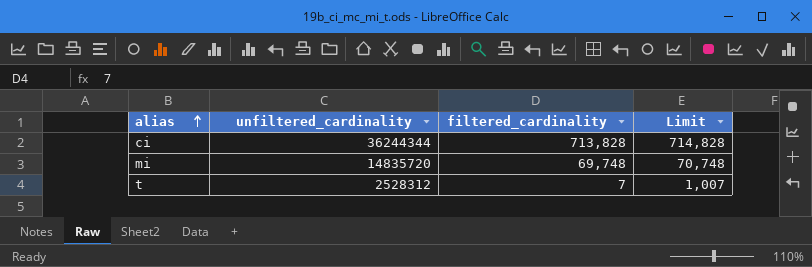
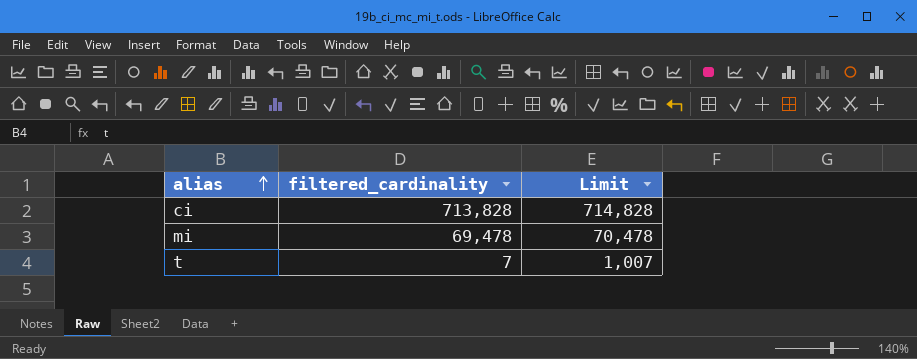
column unfiltered_cardinality | position: 2 -> none
mi | filtered_cardinality: 69,748 -> 69,478
mi | Limit: 70,748 -> 70,478

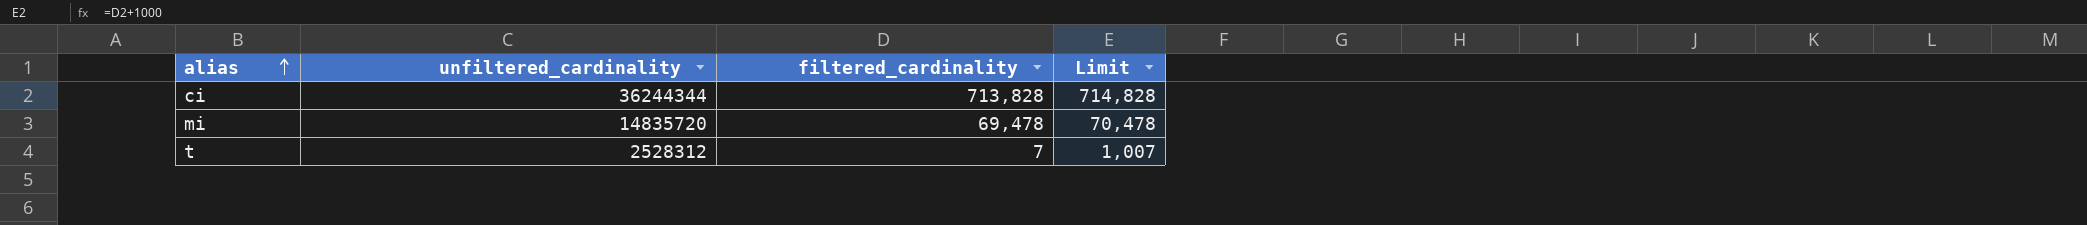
column unfiltered_cardinality | position: none -> 2

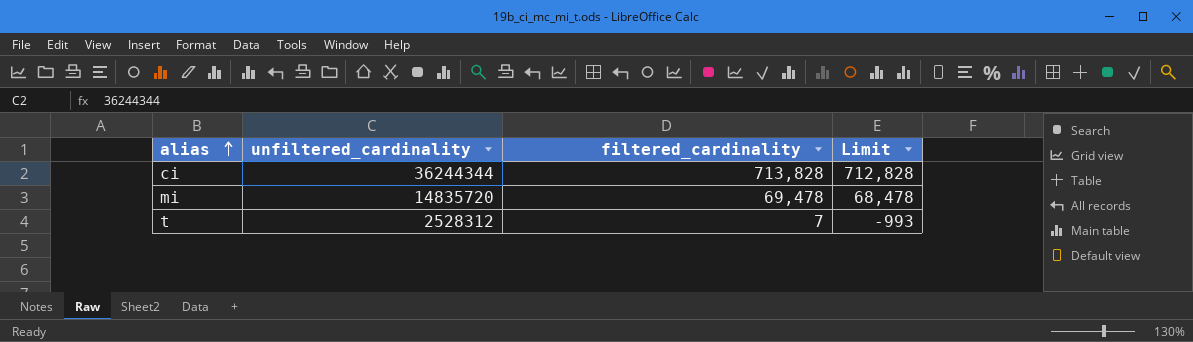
column Limit | formula: [filtered_cardinality] + 1000 -> [filtered_cardinality] - 1000

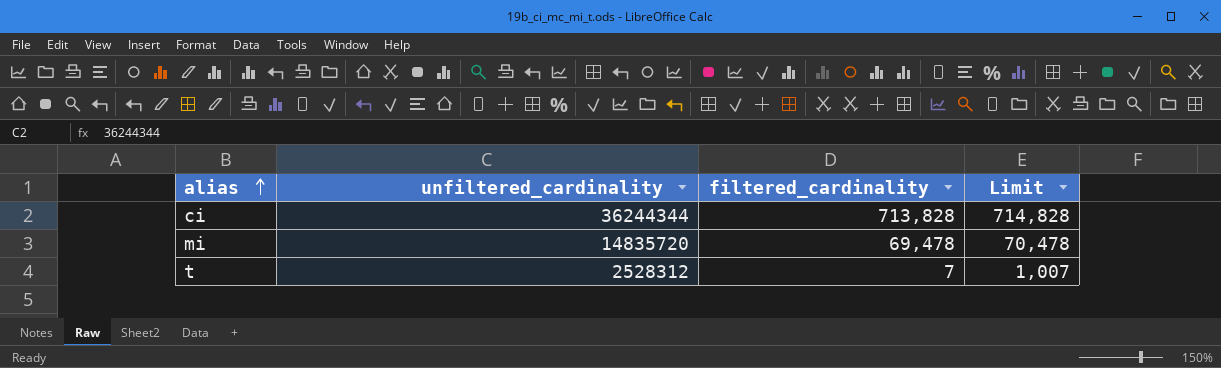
column Limit | formula: [filtered_cardinality] - 1000 -> [filtered_cardinality] + 1000

